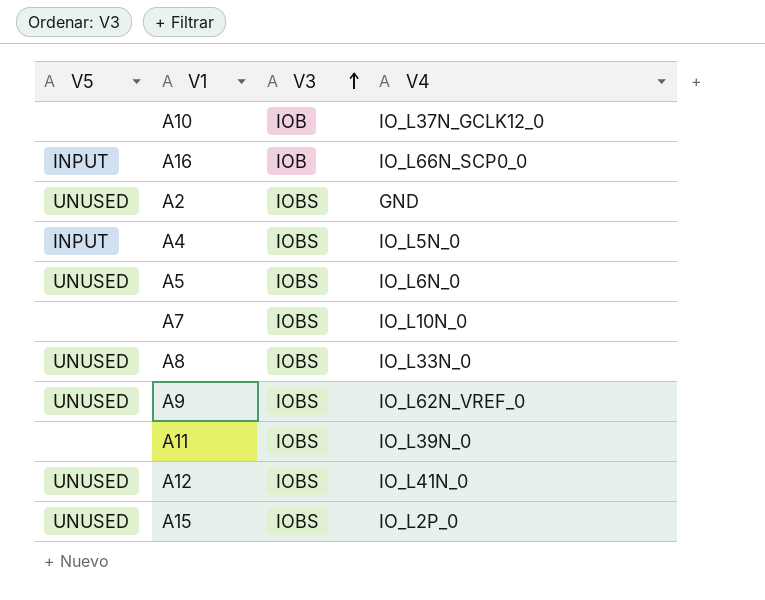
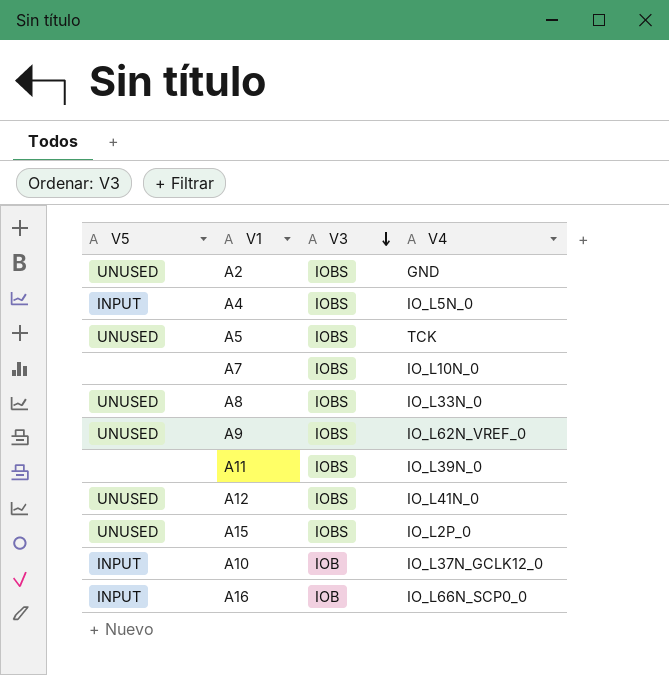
row order: V3 ascending -> V3 descending
A5 | V4: IO_L6N_0 -> TCK
A10 | V5: none -> INPUT

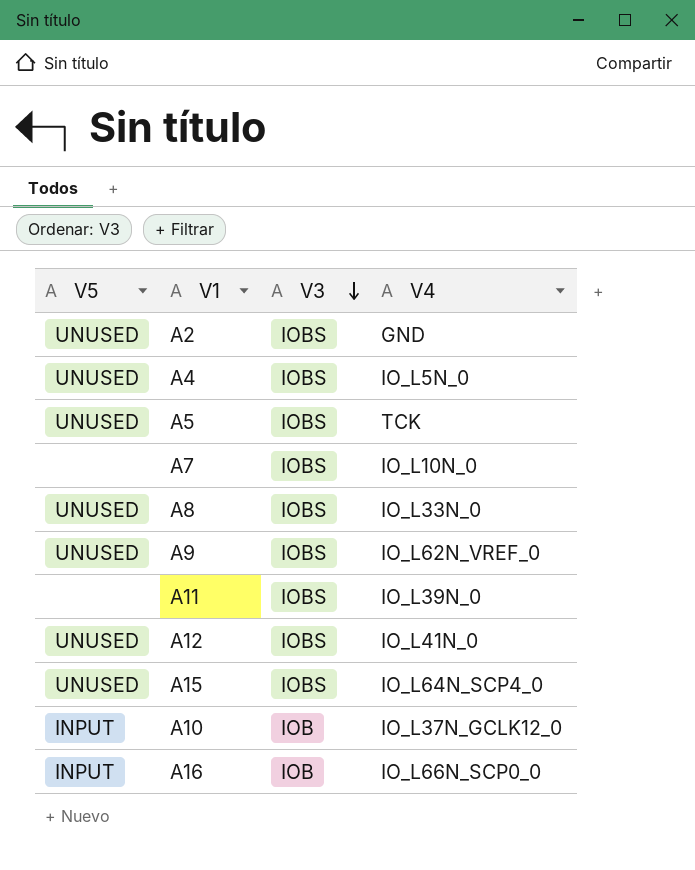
A4 | V5: INPUT -> UNUSED
A15 | V4: IO_L2P_0 -> IO_L64N_SCP4_0

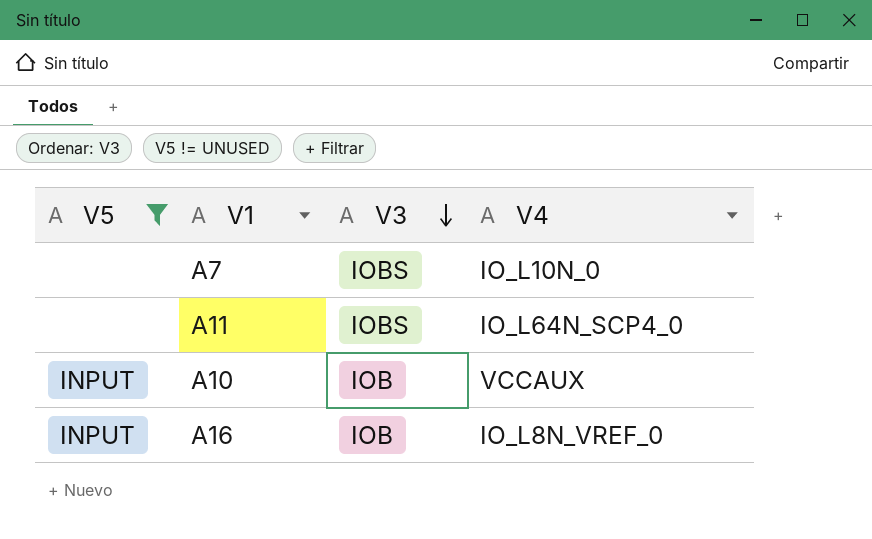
filter: none -> V5 != UNUSED
A11 | V4: IO_L39N_0 -> IO_L64N_SCP4_0
A10 | V4: IO_L37N_GCLK12_0 -> VCCAUX
A16 | V4: IO_L66N_SCP0_0 -> IO_L8N_VREF_0

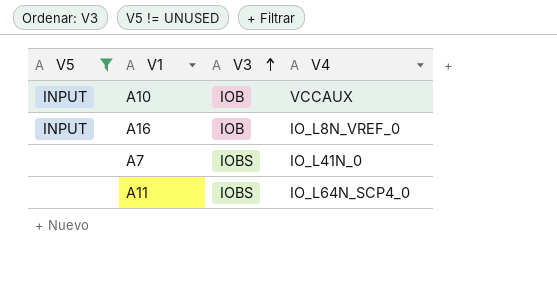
row order: V3 descending -> V3 ascending
A7 | V4: IO_L10N_0 -> IO_L41N_0

